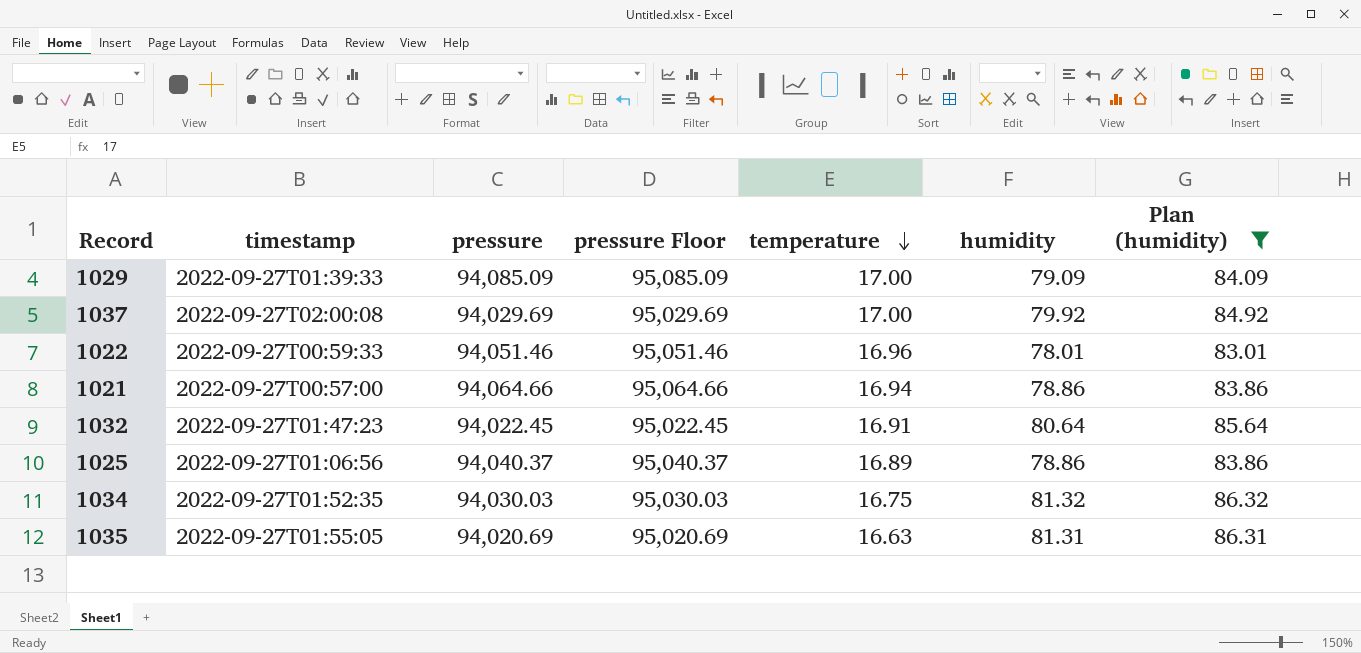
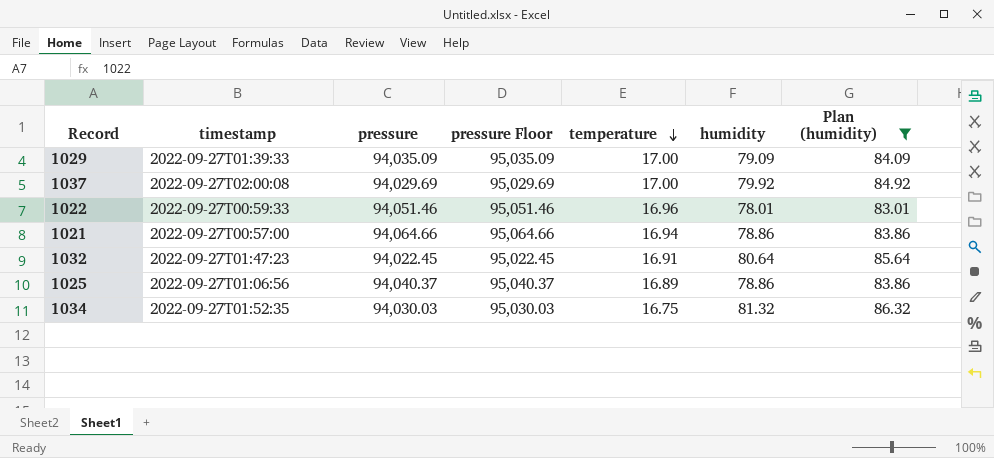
row 1035: 2022-09-27T01:55:05 | 94,020.69 | 95,020.69 | 16.63 | 81.31 | 86.31 -> none
1029 | pressure: 94,085.09 -> 94,035.09
1029 | pressure Floor: 95,085.09 -> 95,035.09

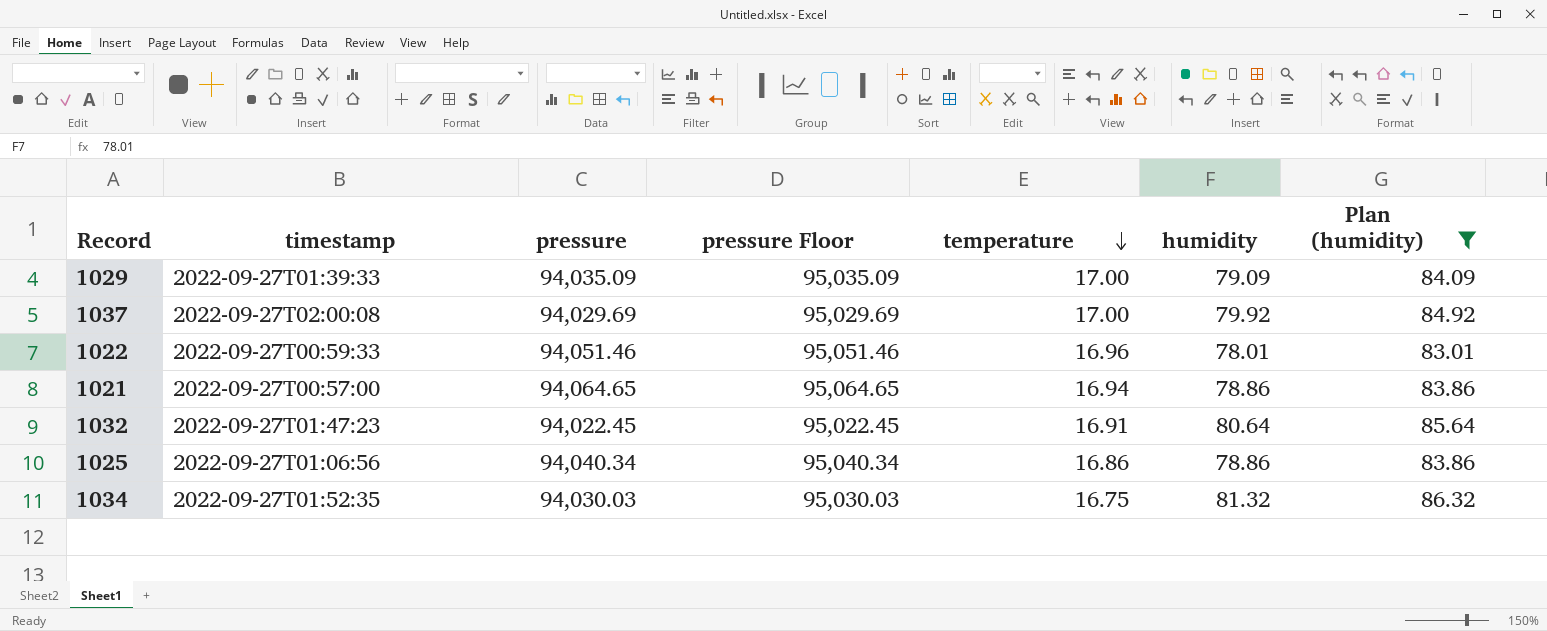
1021 | pressure: 94,064.66 -> 94,064.65
1021 | pressure Floor: 95,064.66 -> 95,064.65
1025 | pressure: 94,040.37 -> 94,040.34
1025 | pressure Floor: 95,040.37 -> 95,040.34
1025 | temperature: 16.89 -> 16.86

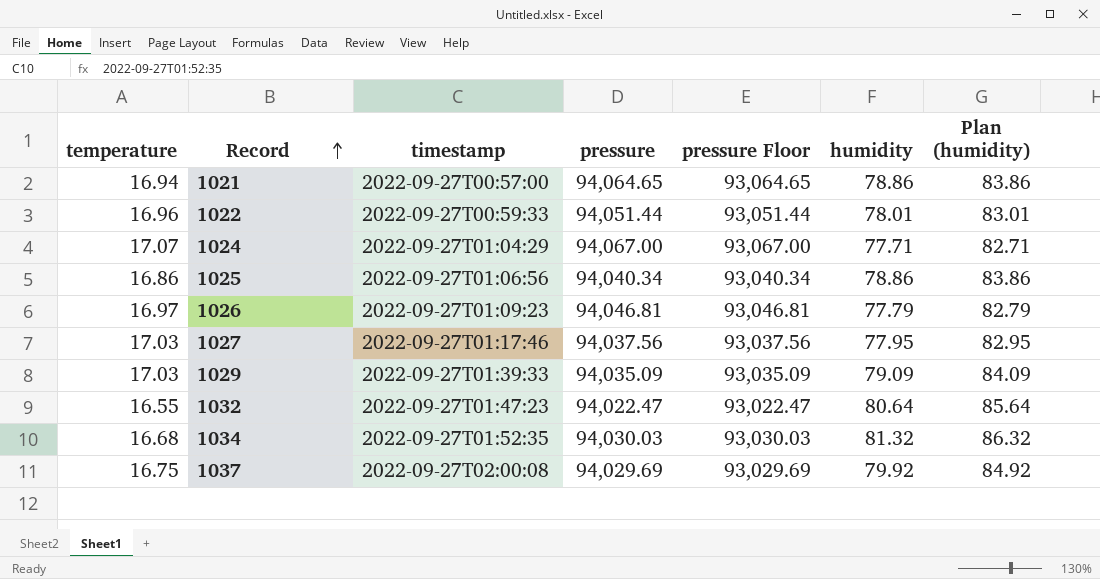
filter: Plan (humidity) >= 83.01 -> none
row order: temperature descending -> Record ascending
column temperature | position: 5 -> 1
column pressure Floor | formula: [pressure] + 1000 -> [pressure] - 1000
1022 | pressure: 94,051.46 -> 94,051.44
1029 | temperature: 17.00 -> 17.03
1032 | temperature: 16.91 -> 16.55
1032 | pressure: 94,022.45 -> 94,022.47
1034 | temperature: 16.75 -> 16.68
1037 | temperature: 17.00 -> 16.75

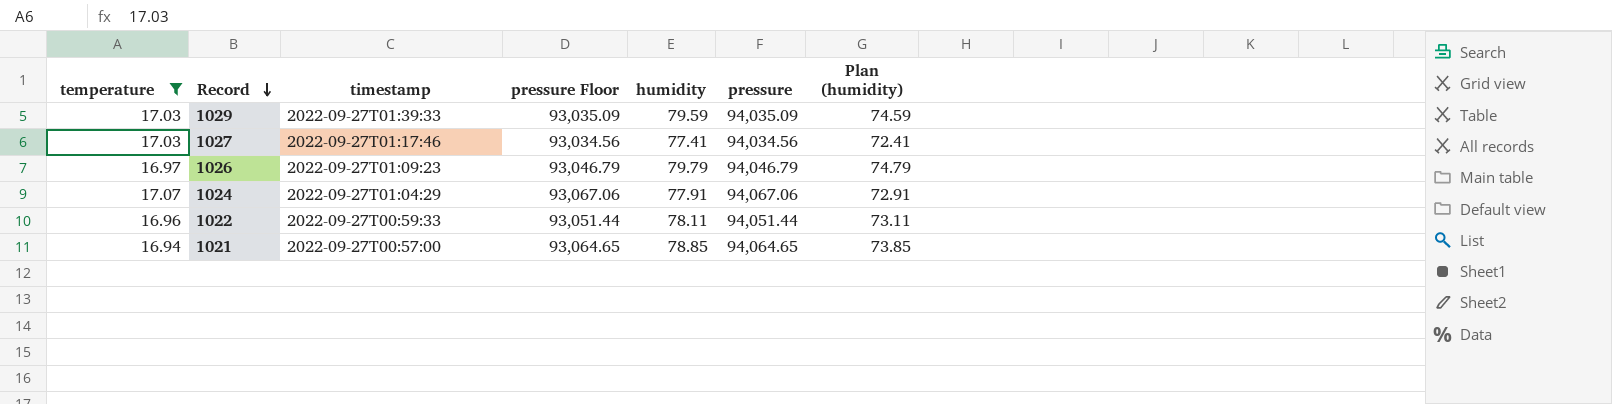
filter: none -> temperature >= 16.94
row order: Record ascending -> Record descending
column pressure | position: 4 -> 6
column Plan (humidity) | formula: [humidity] + 5 -> [humidity] - 5
1029 | humidity: 79.09 -> 79.59
1027 | pressure Floor: 93,037.56 -> 93,034.56
1027 | humidity: 77.95 -> 77.41
1027 | pressure: 94,037.56 -> 94,034.56
1026 | pressure Floor: 93,046.81 -> 93,046.79
1026 | humidity: 77.79 -> 79.79
1026 | pressure: 94,046.81 -> 94,046.79
1024 | pressure Floor: 93,067.00 -> 93,067.06
1024 | humidity: 77.71 -> 77.91
1024 | pressure: 94,067.00 -> 94,067.06
1022 | humidity: 78.01 -> 78.11
1021 | humidity: 78.86 -> 78.85

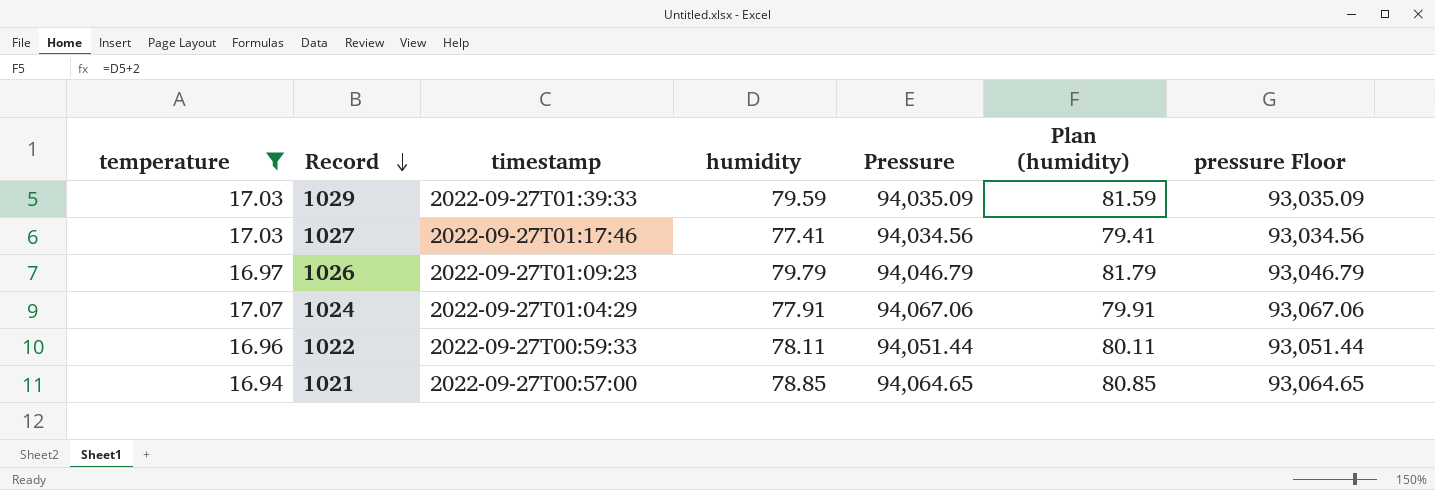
column name: pressure -> Pressure
column Plan (humidity) | formula: [humidity] - 5 -> [humidity] + 2
column pressure Floor | position: 4 -> 7

